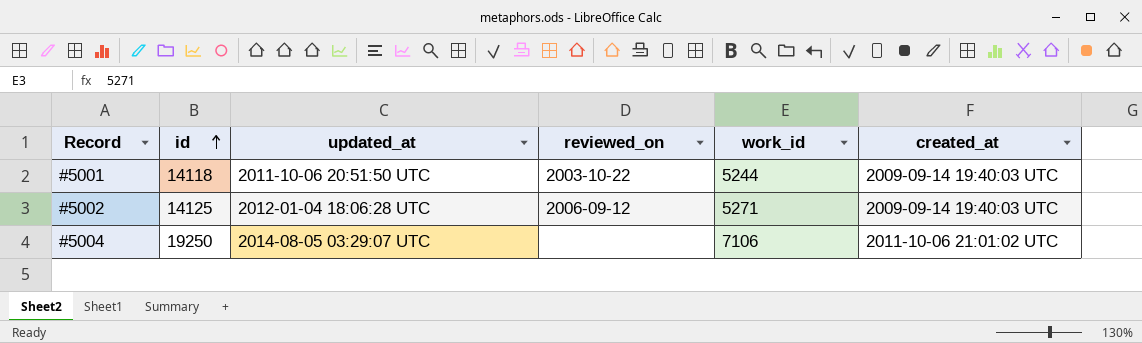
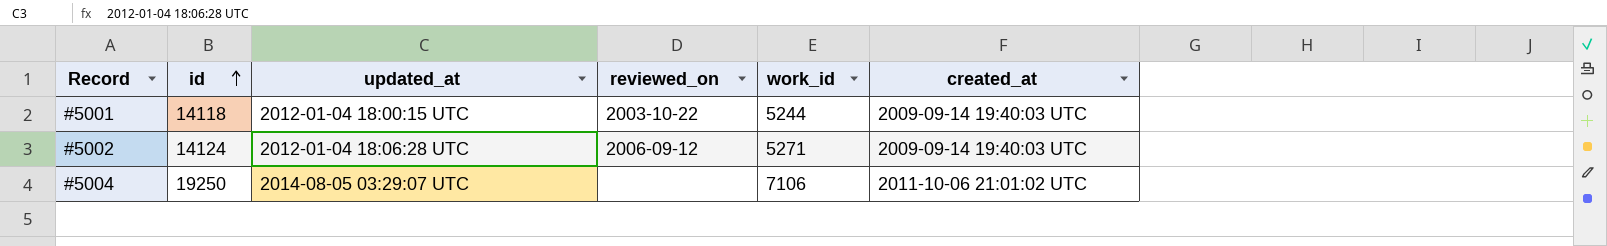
#5001 | updated_at: 2011-10-06 20:51:50 UTC -> 2012-01-04 18:00:15 UTC
#5002 | id: 14125 -> 14124

